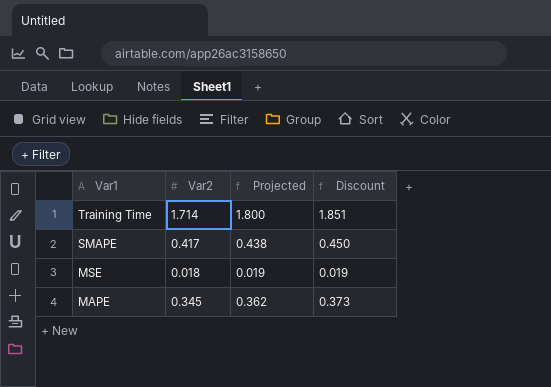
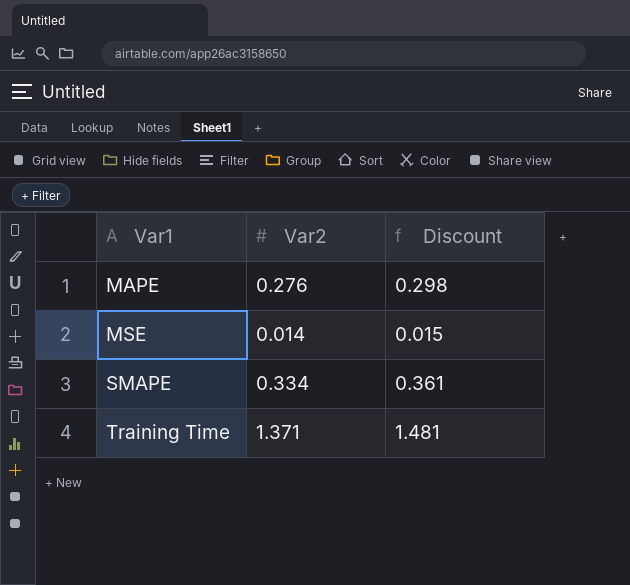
row order: Var1 descending -> Var1 ascending
column Projected | formula: [Var2] * 1.05 -> none
MAPE | Var2: 0.345 -> 0.276
MAPE | Discount: 0.373 -> 0.298
MSE | Var2: 0.018 -> 0.014
MSE | Discount: 0.019 -> 0.015
SMAPE | Var2: 0.417 -> 0.334
SMAPE | Discount: 0.450 -> 0.361
Training Time | Var2: 1.714 -> 1.371
Training Time | Discount: 1.851 -> 1.481

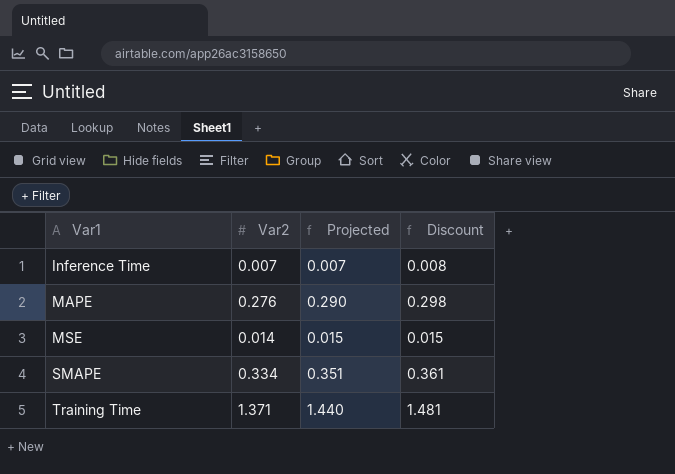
column Projected | formula: none -> [Var2] * 1.05
row Inference Time: none -> 0.007 | 0.007 | 0.008

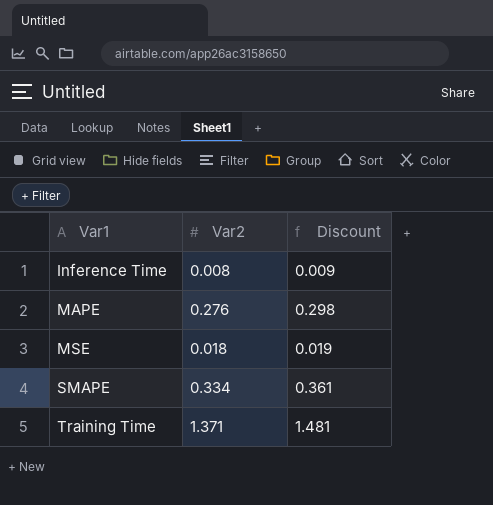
column Projected | formula: [Var2] * 1.05 -> none
Inference Time | Var2: 0.007 -> 0.008
Inference Time | Discount: 0.008 -> 0.009
MSE | Var2: 0.014 -> 0.018
MSE | Discount: 0.015 -> 0.019

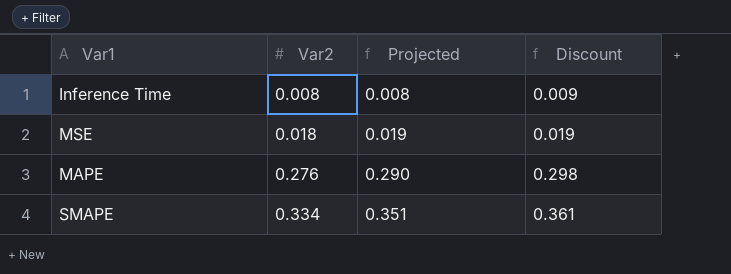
row order: Var1 ascending -> Var2 ascending
column Projected | formula: none -> [Var2] * 1.05
row Training Time: 1.371 | 1.481 -> none

